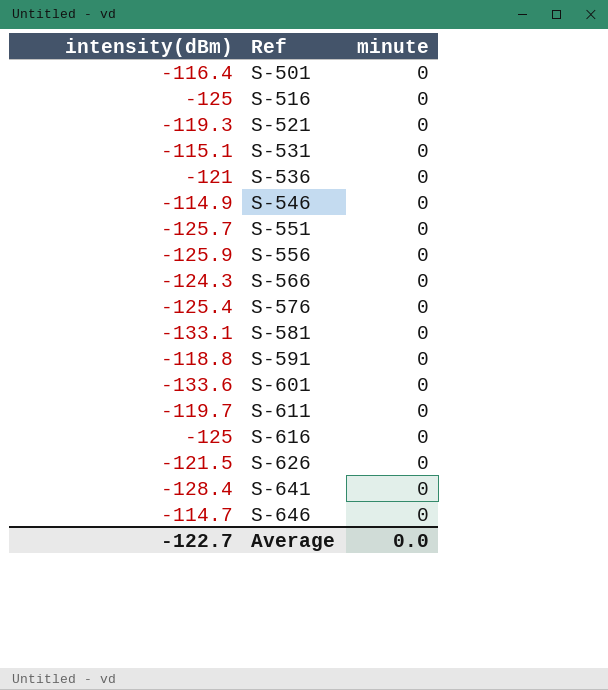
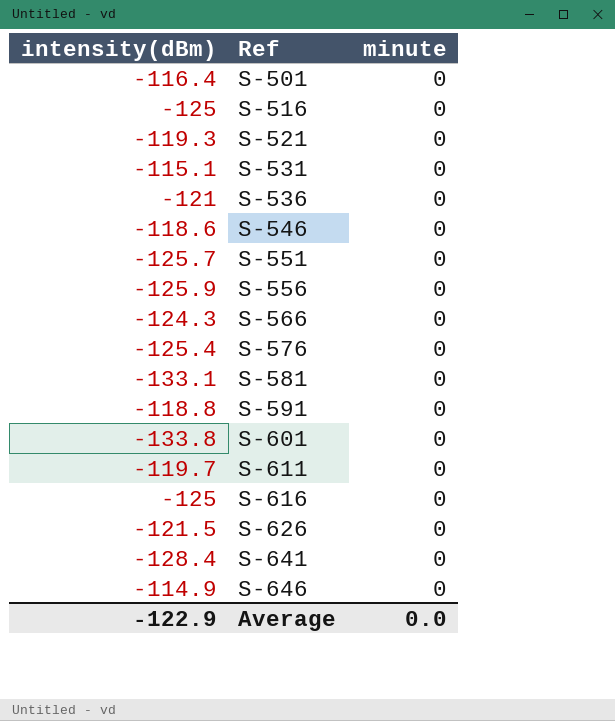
S-546 | intensity(dBm): -114.9 -> -118.6
S-601 | intensity(dBm): -133.6 -> -133.8
S-646 | intensity(dBm): -114.7 -> -114.9
Average | intensity(dBm): -122.7 -> -122.9

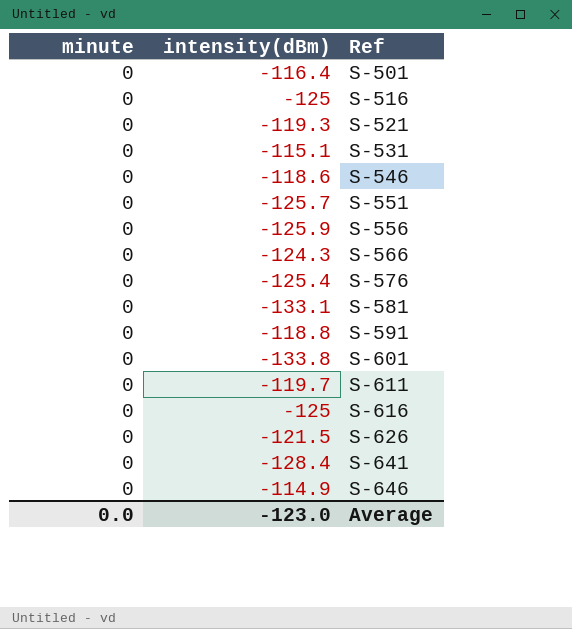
column minute | position: 3 -> 1
row S-536: -121 | 0 -> none
Average | intensity(dBm): -122.9 -> -123.0

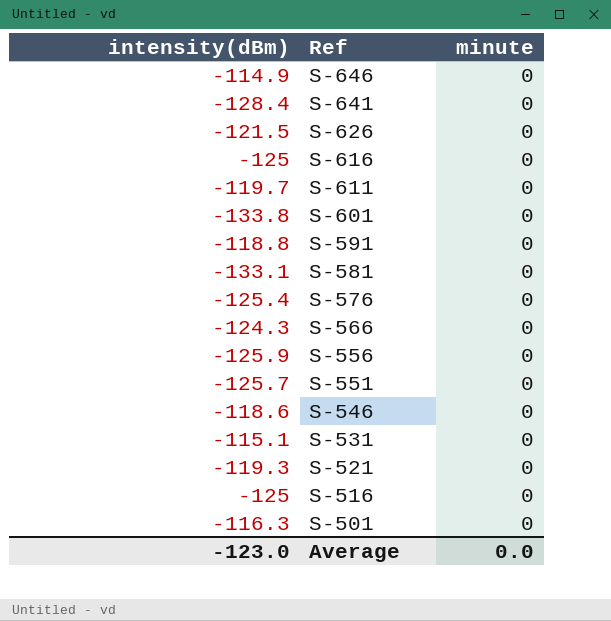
row order: Ref ascending -> Ref descending
column minute | position: 1 -> 3
S-501 | intensity(dBm): -116.4 -> -116.3

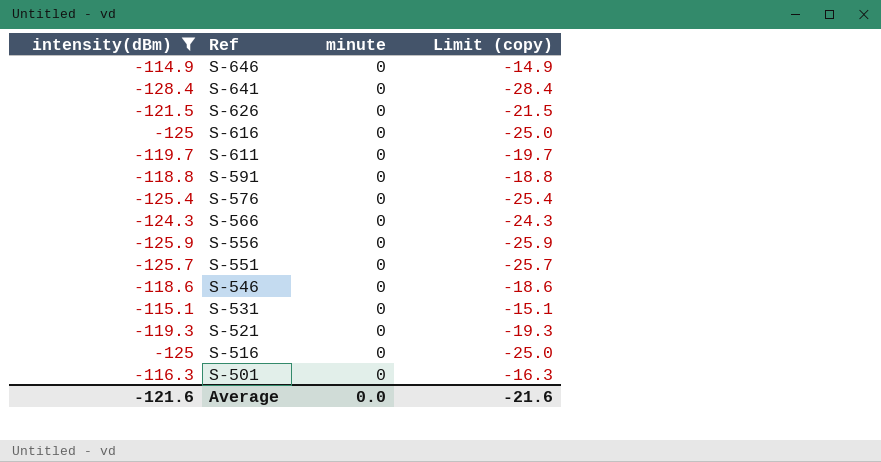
filter: none -> intensity(dBm) >= -128.4
column Limit (copy) | formula: none -> [intensity(dBm)] + 100
Average | intensity(dBm): -123.0 -> -121.6

